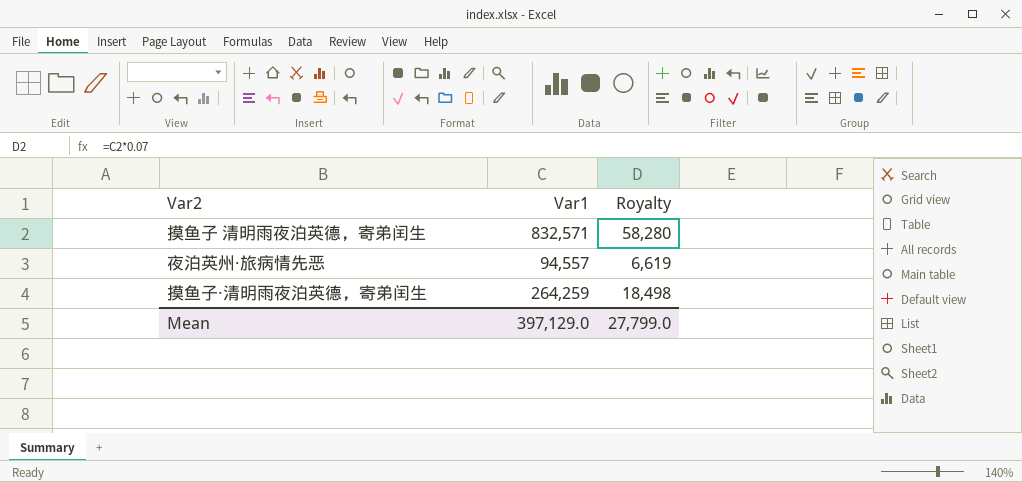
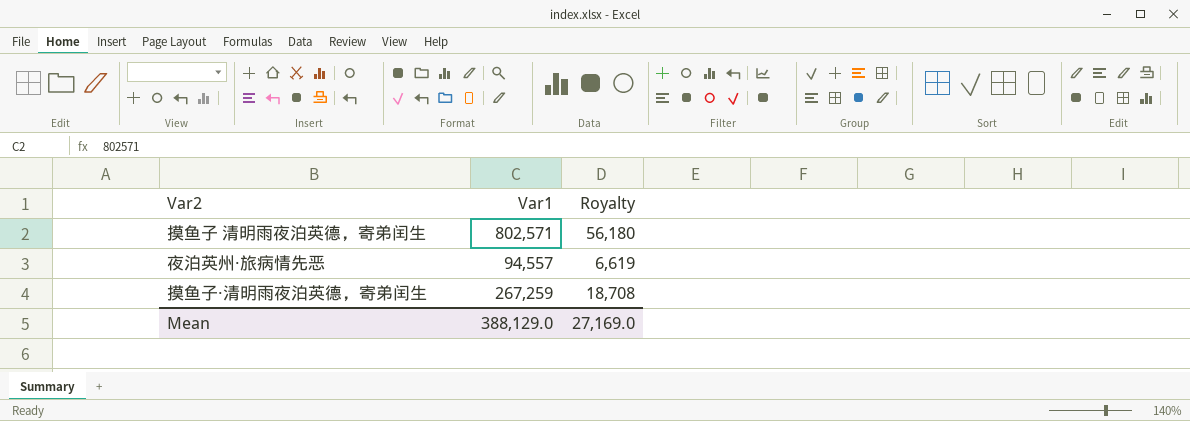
摸鱼子 清明雨夜泊英德，寄弟闰生 | Var1: 832,571 -> 802,571
摸鱼子 清明雨夜泊英德，寄弟闰生 | Royalty: 58,280 -> 56,180
摸鱼子·清明雨夜泊英德，寄弟闰生 | Var1: 264,259 -> 267,259
摸鱼子·清明雨夜泊英德，寄弟闰生 | Royalty: 18,498 -> 18,708
Mean | Var1: 397,129.0 -> 388,129.0
Mean | Royalty: 27,799.0 -> 27,169.0

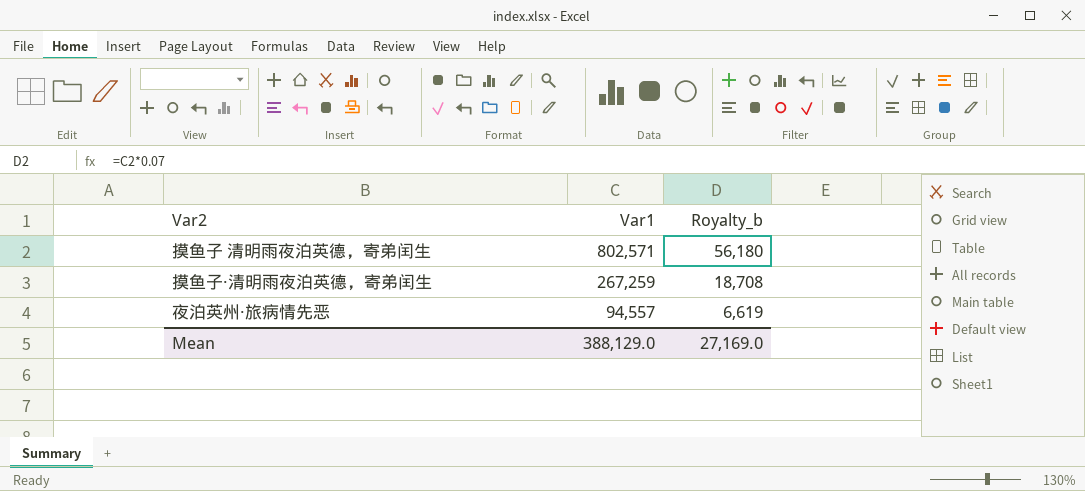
row order: none -> Var1 descending
column name: Royalty -> Royalty_b

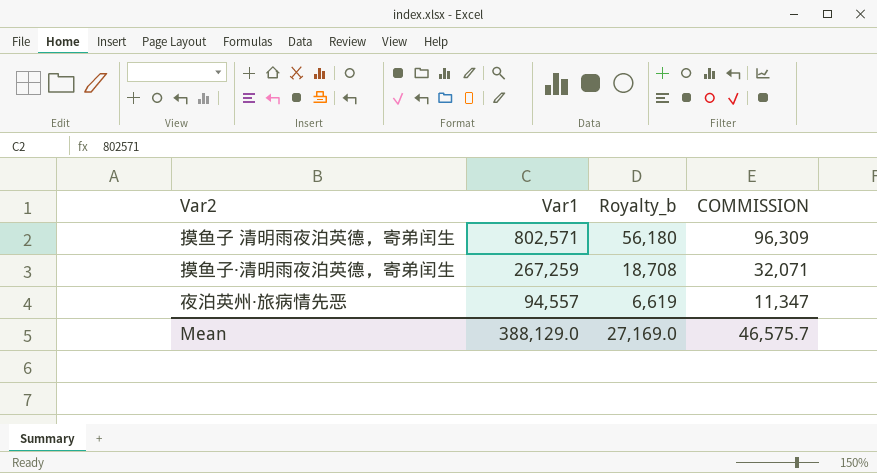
column COMMISSION | formula: none -> [Var1] * 0.12

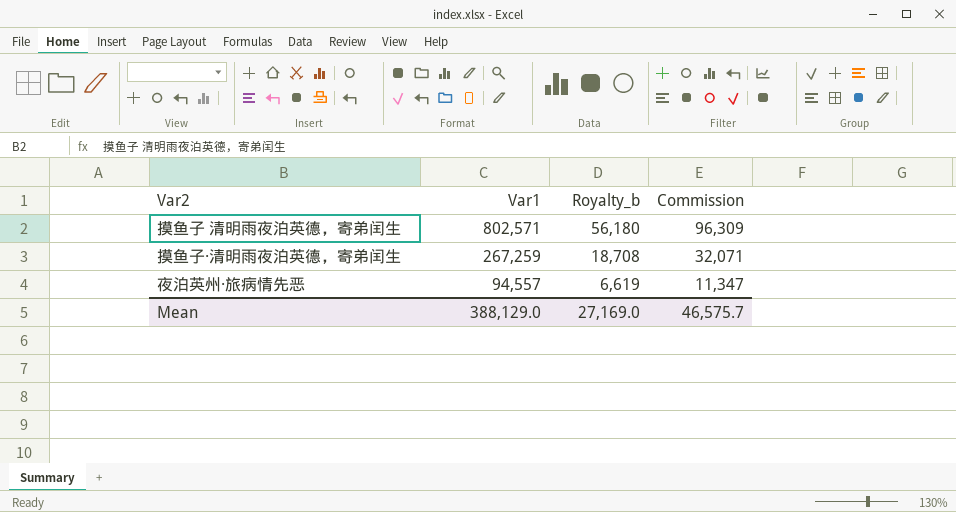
column name: COMMISSION -> Commission

